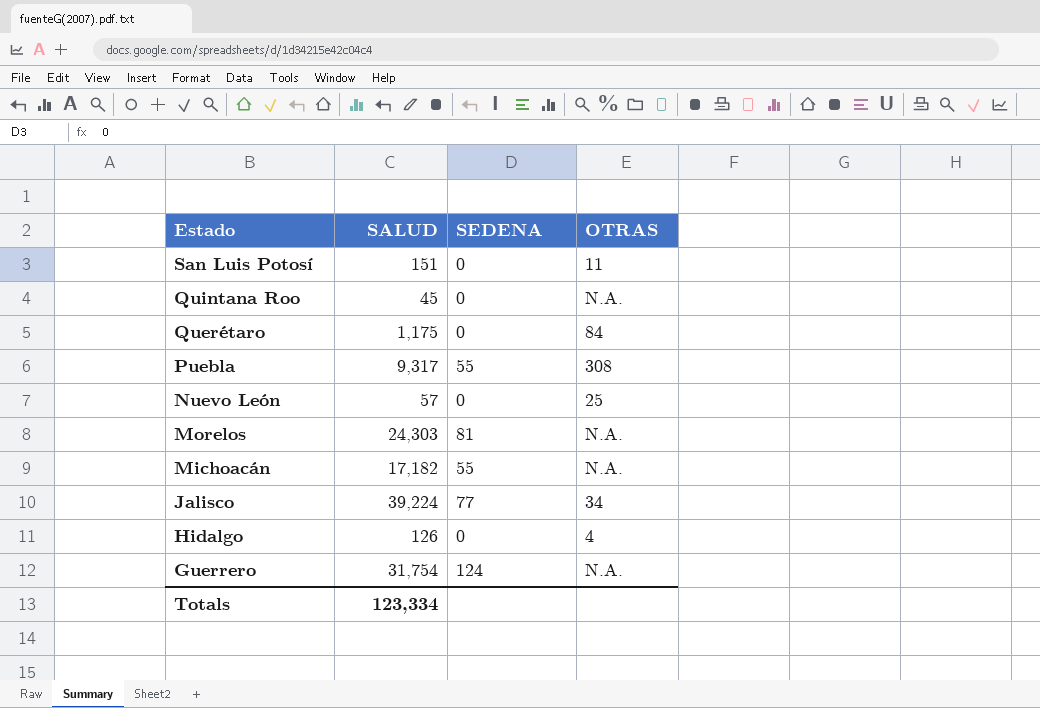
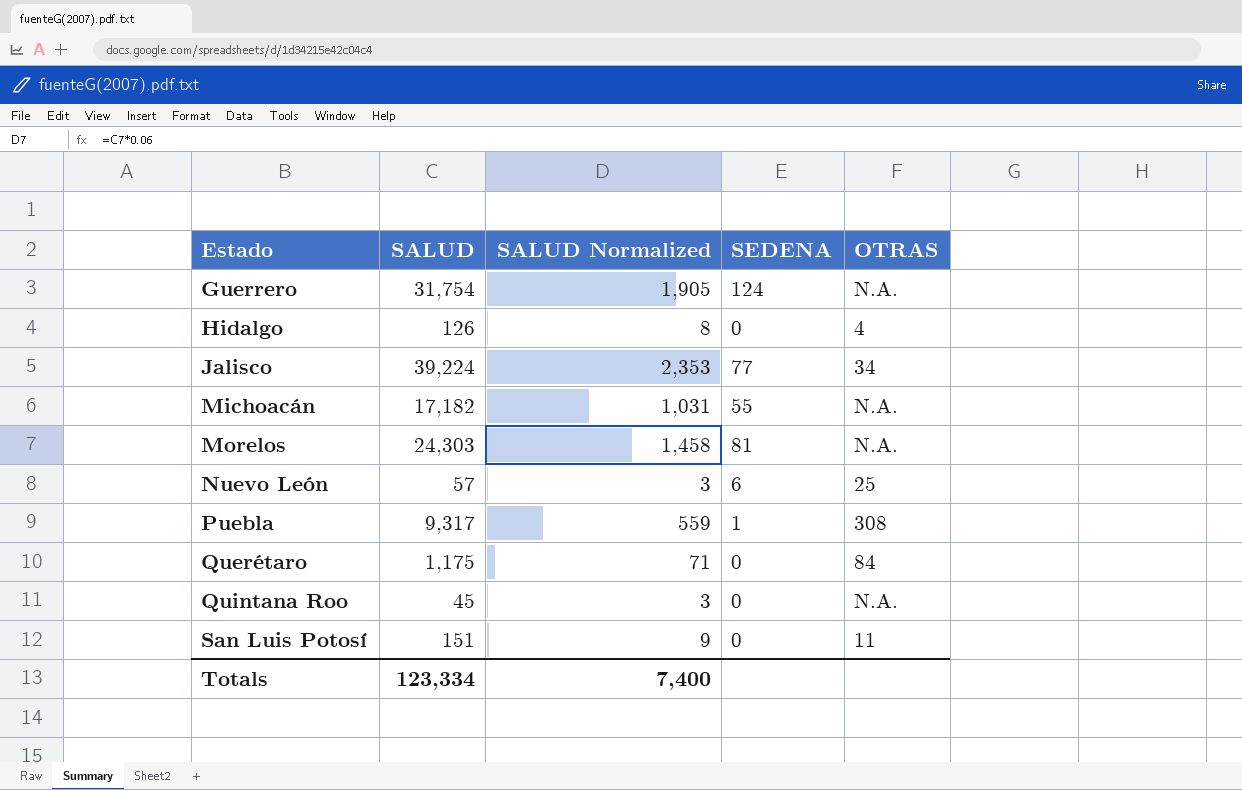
row order: Estado descending -> Estado ascending
column SALUD Normalized | formula: none -> [SALUD] * 0.06
Nuevo León | SEDENA: 0 -> 6
Puebla | SEDENA: 55 -> 1

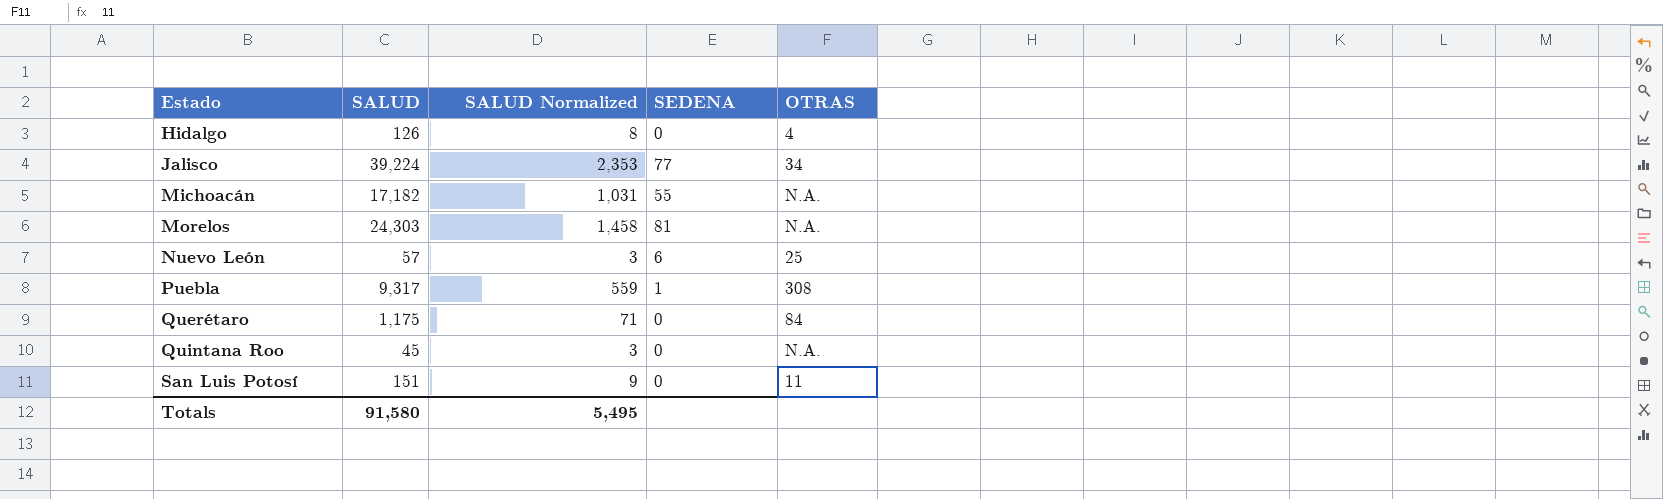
row Guerrero: 31,754 | 1,905 | 124 | N.A. -> none
Totals | SALUD: 123,334 -> 91,580
Totals | SALUD Normalized: 7,400 -> 5,495

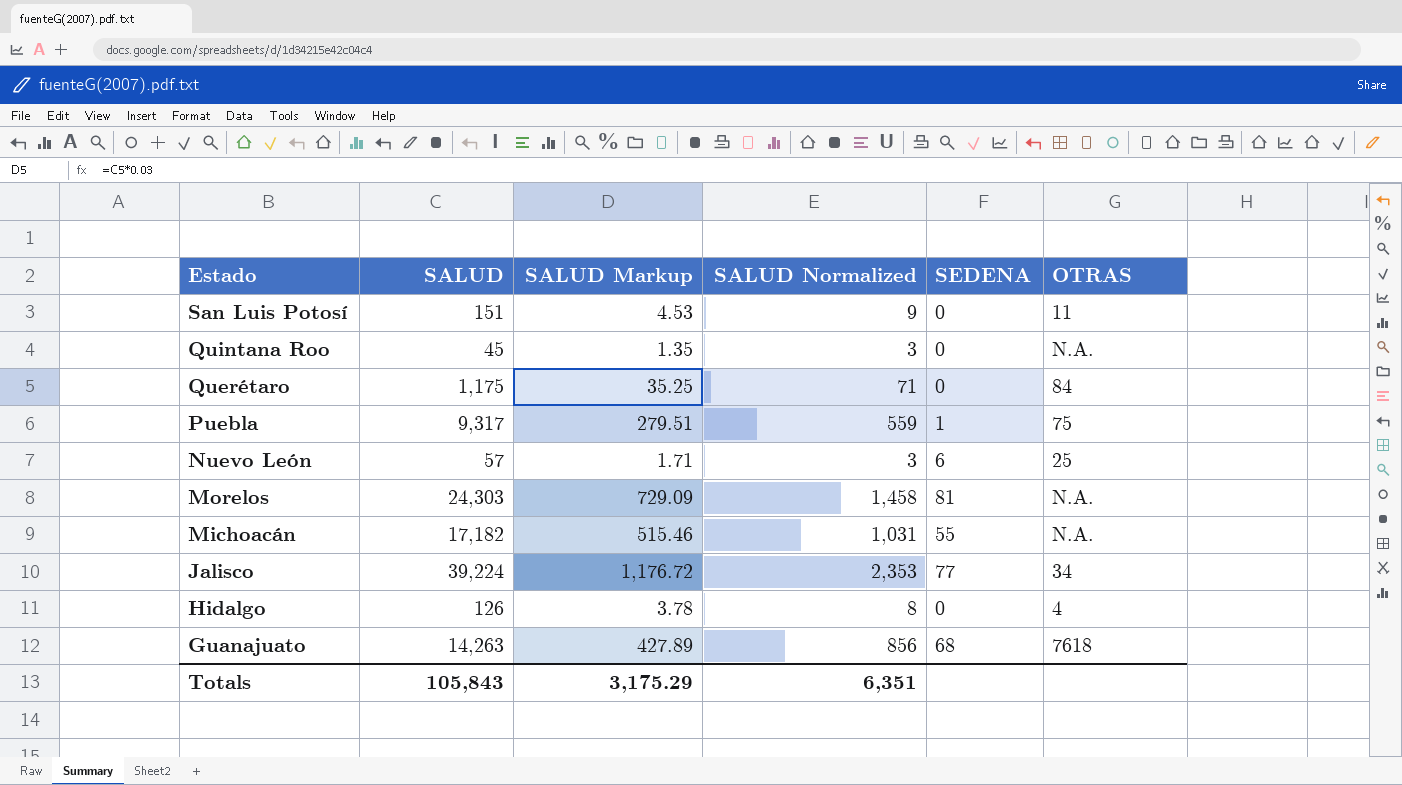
row order: Estado ascending -> Estado descending
column SALUD Markup | formula: none -> [SALUD] * 0.03
Puebla | OTRAS: 308 -> 75
row Guanajuato: none -> 14,263 | 427.89 | 856 | 68 | 7618
Totals | SALUD: 91,580 -> 105,843
Totals | SALUD Normalized: 5,495 -> 6,351

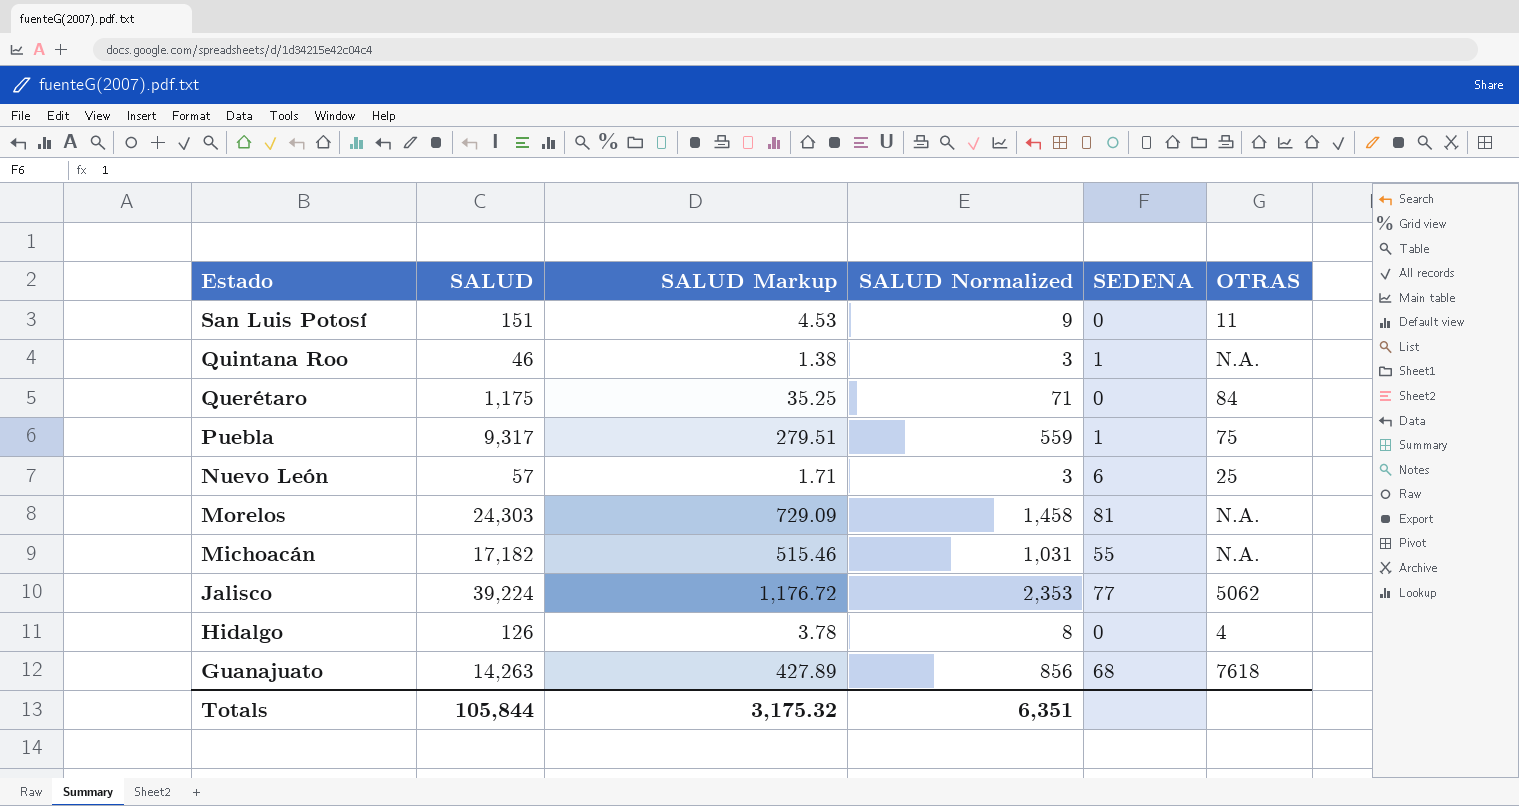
Quintana Roo | SALUD: 45 -> 46
Quintana Roo | SALUD Markup: 1.35 -> 1.38
Quintana Roo | SEDENA: 0 -> 1
Jalisco | OTRAS: 34 -> 5062
Totals | SALUD: 105,843 -> 105,844
Totals | SALUD Markup: 3,175.29 -> 3,175.32

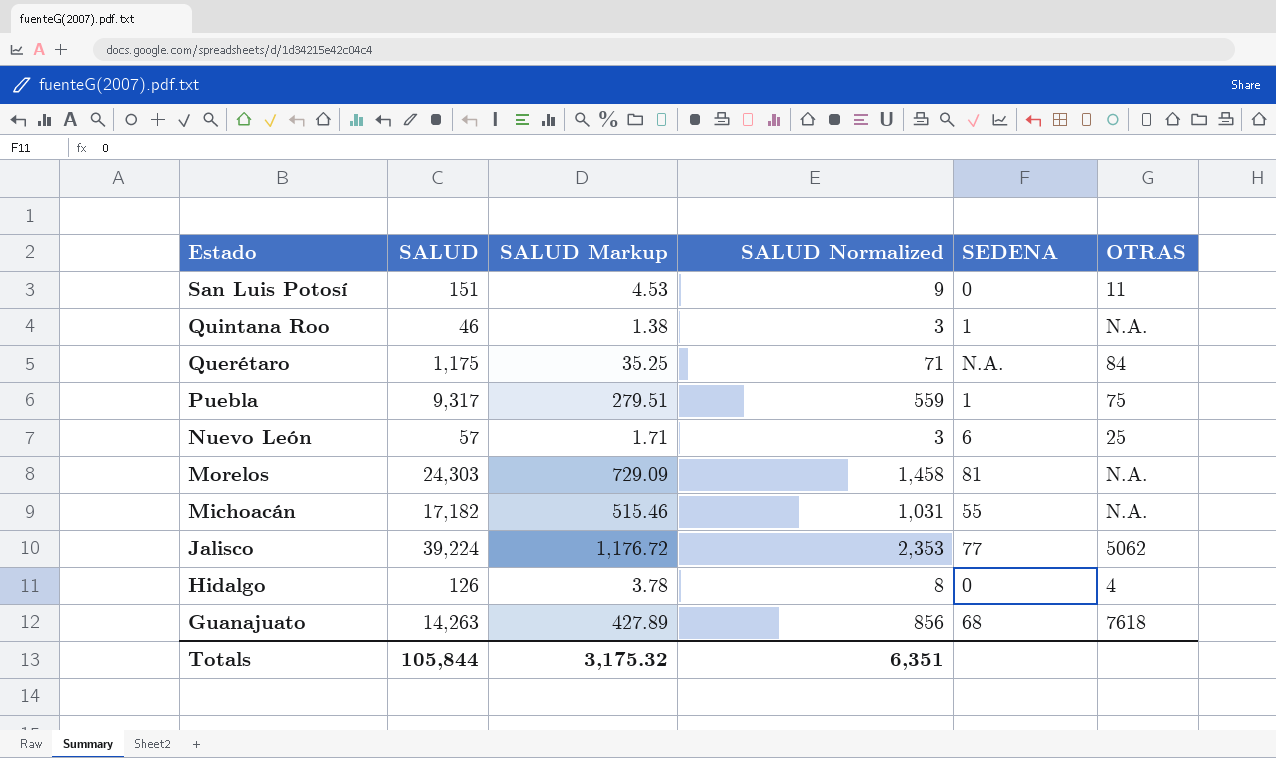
Querétaro | SEDENA: 0 -> N.A.

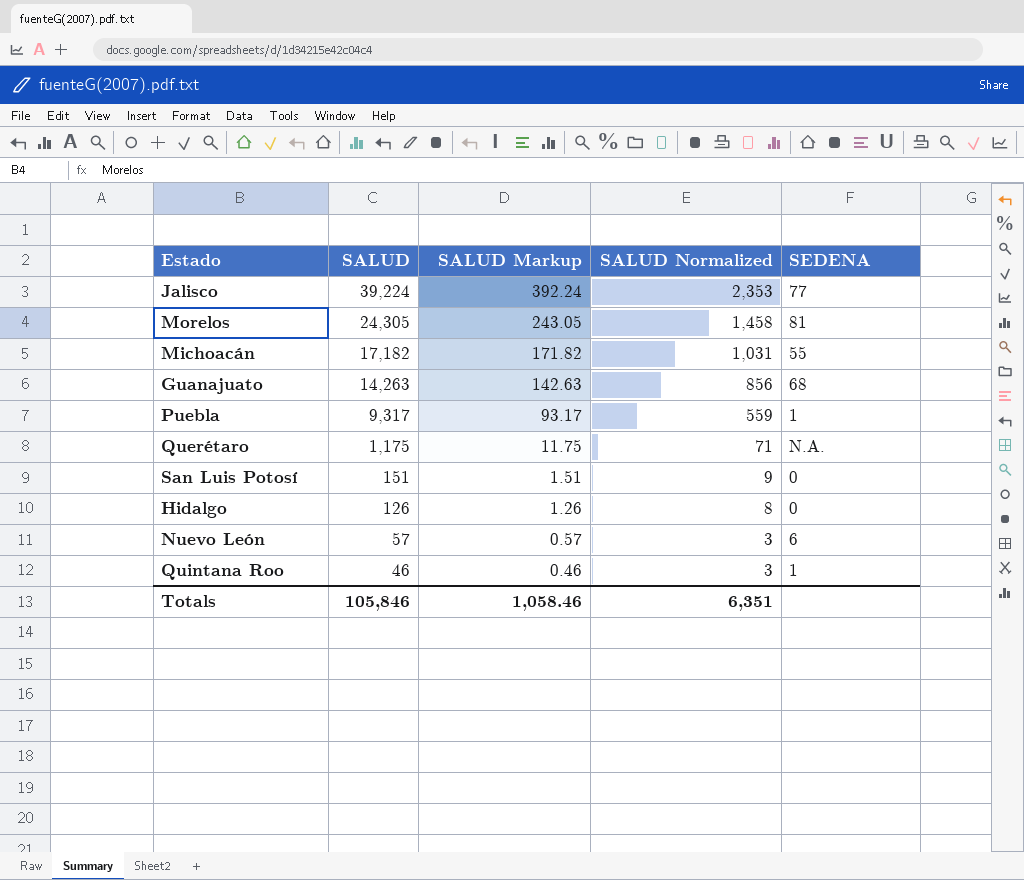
row order: Estado descending -> SALUD descending
column OTRAS | position: 6 -> none
column SALUD Markup | formula: [SALUD] * 0.03 -> [SALUD] * 0.01
Morelos | SALUD: 24,303 -> 24,305
Totals | SALUD: 105,844 -> 105,846
Totals | SALUD Markup: 3,175.32 -> 1,058.46

